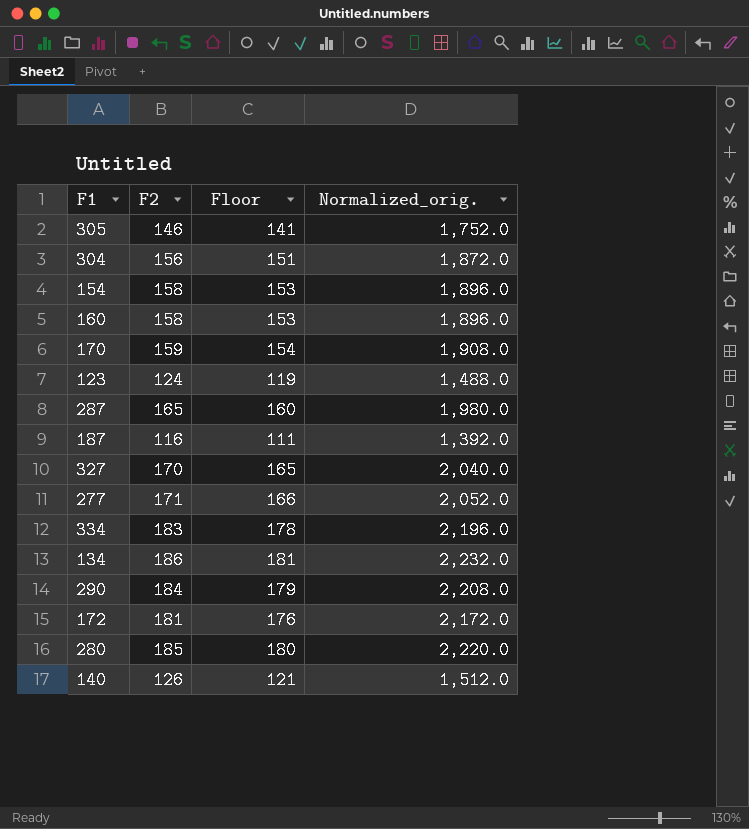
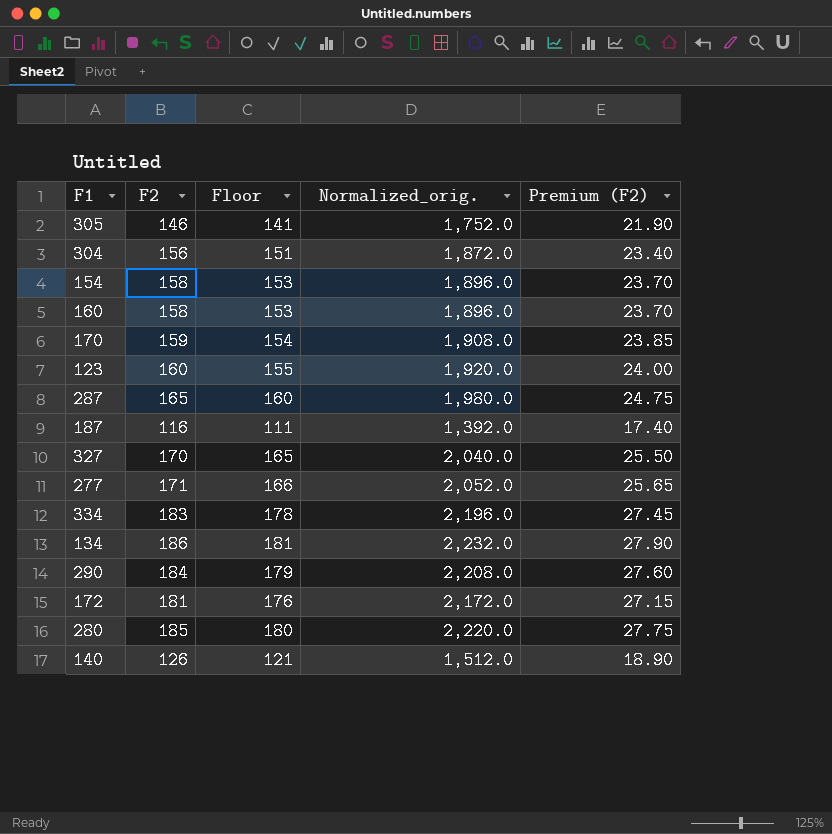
column Premium (F2) | formula: none -> [F2] * 0.15
123 | F2: 124 -> 160
123 | Floor: 119 -> 155
123 | Normalized_orig.: 1,488.0 -> 1,920.0

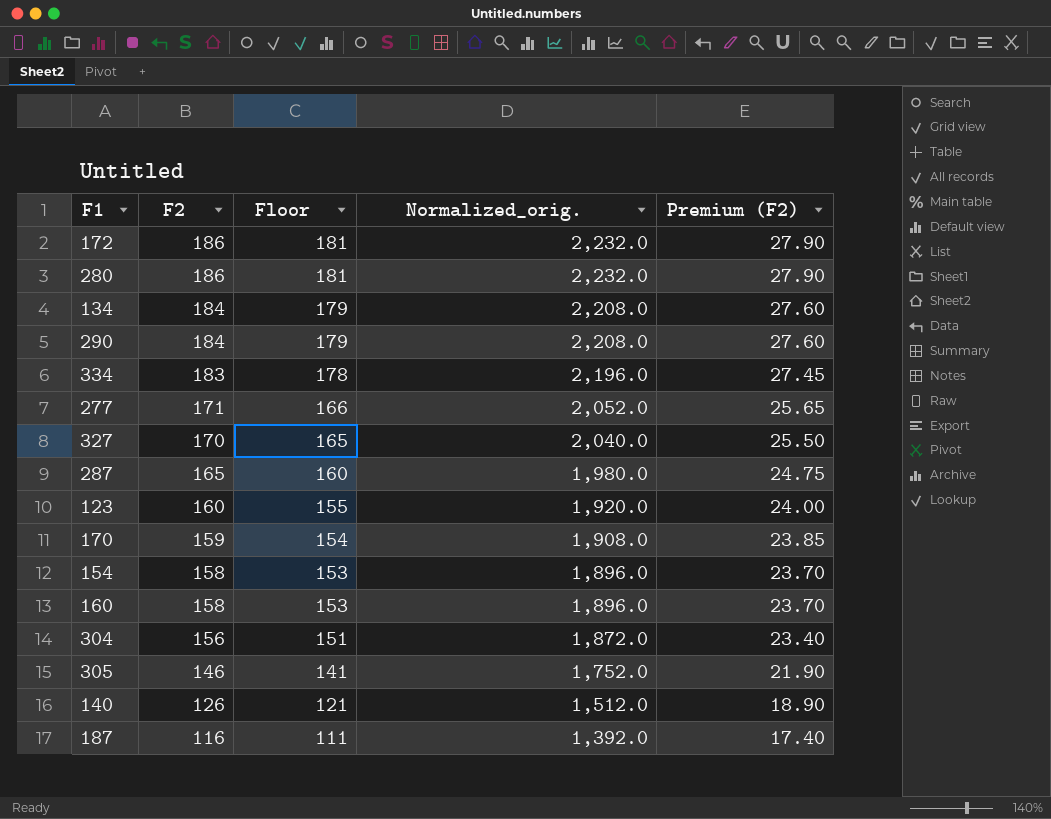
row order: none -> F2 descending
172 | F2: 181 -> 186
172 | Floor: 176 -> 181
172 | Normalized_orig.: 2,172.0 -> 2,232.0
172 | Premium (F2): 27.15 -> 27.90
280 | F2: 185 -> 186
280 | Floor: 180 -> 181
280 | Normalized_orig.: 2,220.0 -> 2,232.0
280 | Premium (F2): 27.75 -> 27.90
134 | F2: 186 -> 184
134 | Floor: 181 -> 179
134 | Normalized_orig.: 2,232.0 -> 2,208.0
134 | Premium (F2): 27.90 -> 27.60

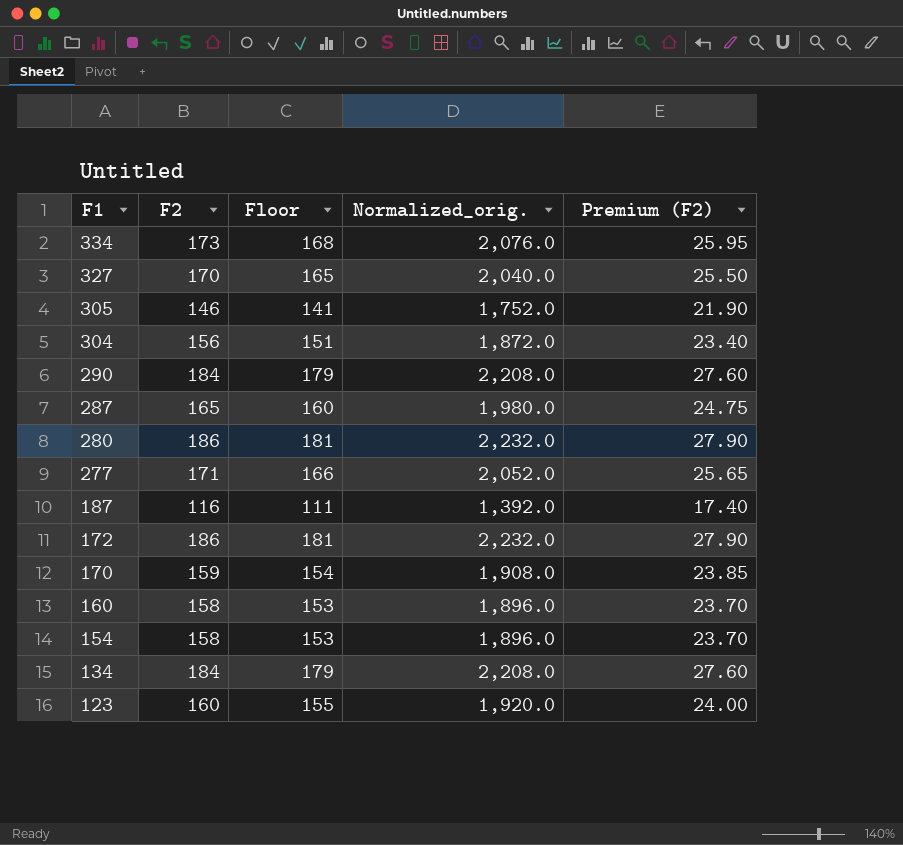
row order: F2 descending -> F1 descending
row 140: 126 | 121 | 1,512.0 | 18.90 -> none
334 | F2: 183 -> 173
334 | Floor: 178 -> 168
334 | Normalized_orig.: 2,196.0 -> 2,076.0
334 | Premium (F2): 27.45 -> 25.95

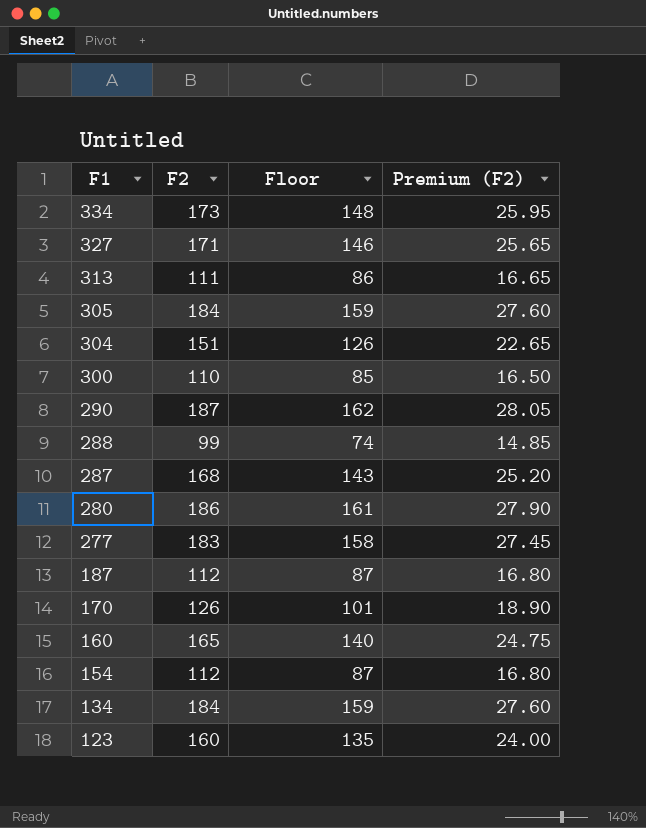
column Normalized_orig. | formula: [F2] * 12 -> none
column Floor | formula: [F2] - 5 -> [F2] - 25
row 172: 186 | 181 | 2,232.0 | 27.90 -> none
327 | F2: 170 -> 171
327 | Premium (F2): 25.50 -> 25.65
row 313: none -> 111 | 86 | 16.65
305 | F2: 146 -> 184
305 | Premium (F2): 21.90 -> 27.60
304 | F2: 156 -> 151
304 | Premium (F2): 23.40 -> 22.65
row 300: none -> 110 | 85 | 16.50
290 | F2: 184 -> 187
290 | Premium (F2): 27.60 -> 28.05
row 288: none -> 99 | 74 | 14.85
287 | F2: 165 -> 168
287 | Premium (F2): 24.75 -> 25.20
277 | F2: 171 -> 183
277 | Premium (F2): 25.65 -> 27.45
187 | F2: 116 -> 112
187 | Premium (F2): 17.40 -> 16.80
170 | F2: 159 -> 126
170 | Premium (F2): 23.85 -> 18.90
160 | F2: 158 -> 165
160 | Premium (F2): 23.70 -> 24.75
154 | F2: 158 -> 112
154 | Premium (F2): 23.70 -> 16.80

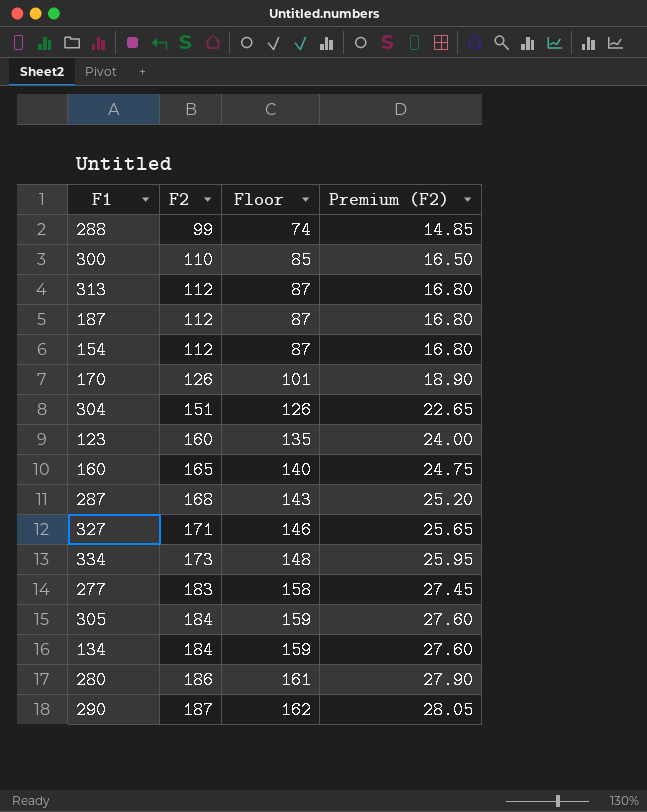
row order: F1 descending -> F2 ascending
313 | F2: 111 -> 112
313 | Floor: 86 -> 87
313 | Premium (F2): 16.65 -> 16.80

